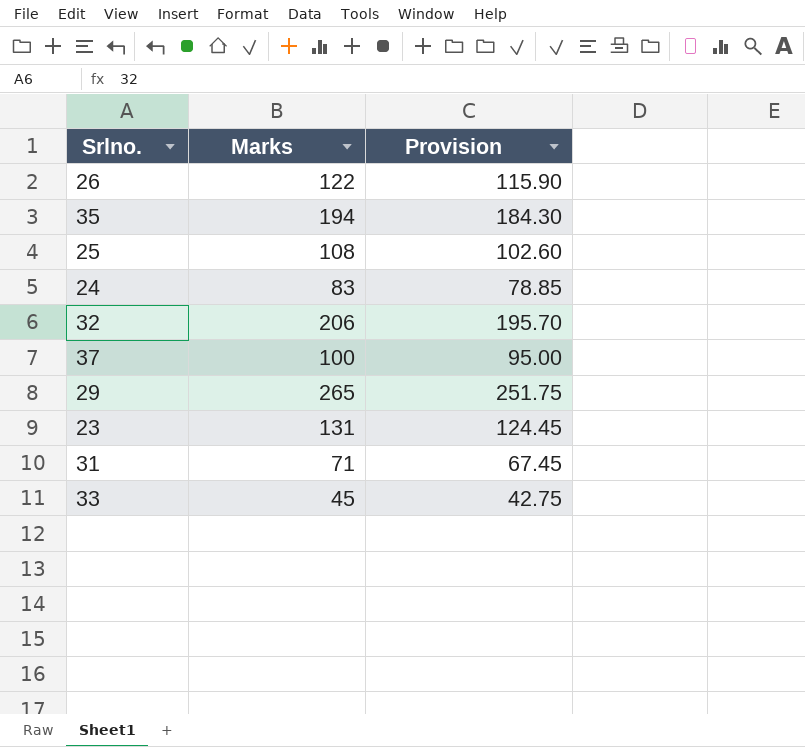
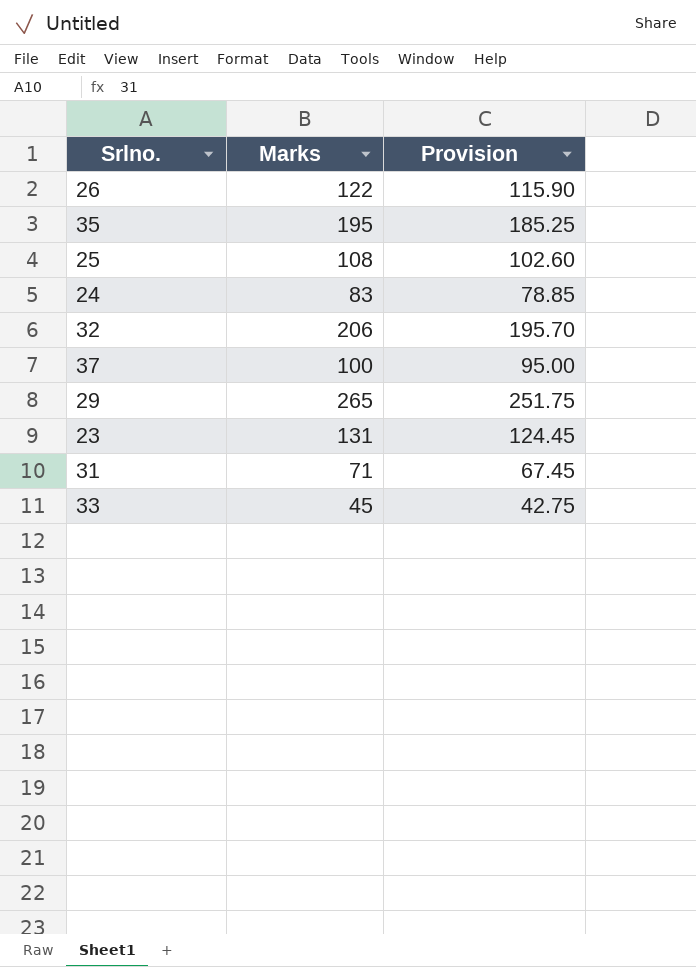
35 | Marks: 194 -> 195
35 | Provision: 184.30 -> 185.25

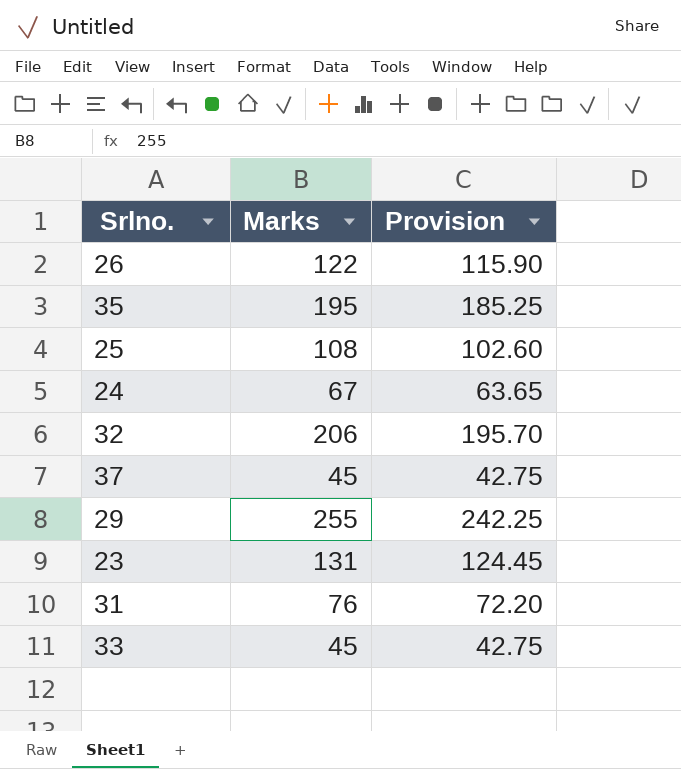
24 | Marks: 83 -> 67
24 | Provision: 78.85 -> 63.65
37 | Marks: 100 -> 45
37 | Provision: 95.00 -> 42.75
29 | Marks: 265 -> 255
29 | Provision: 251.75 -> 242.25
31 | Marks: 71 -> 76
31 | Provision: 67.45 -> 72.20

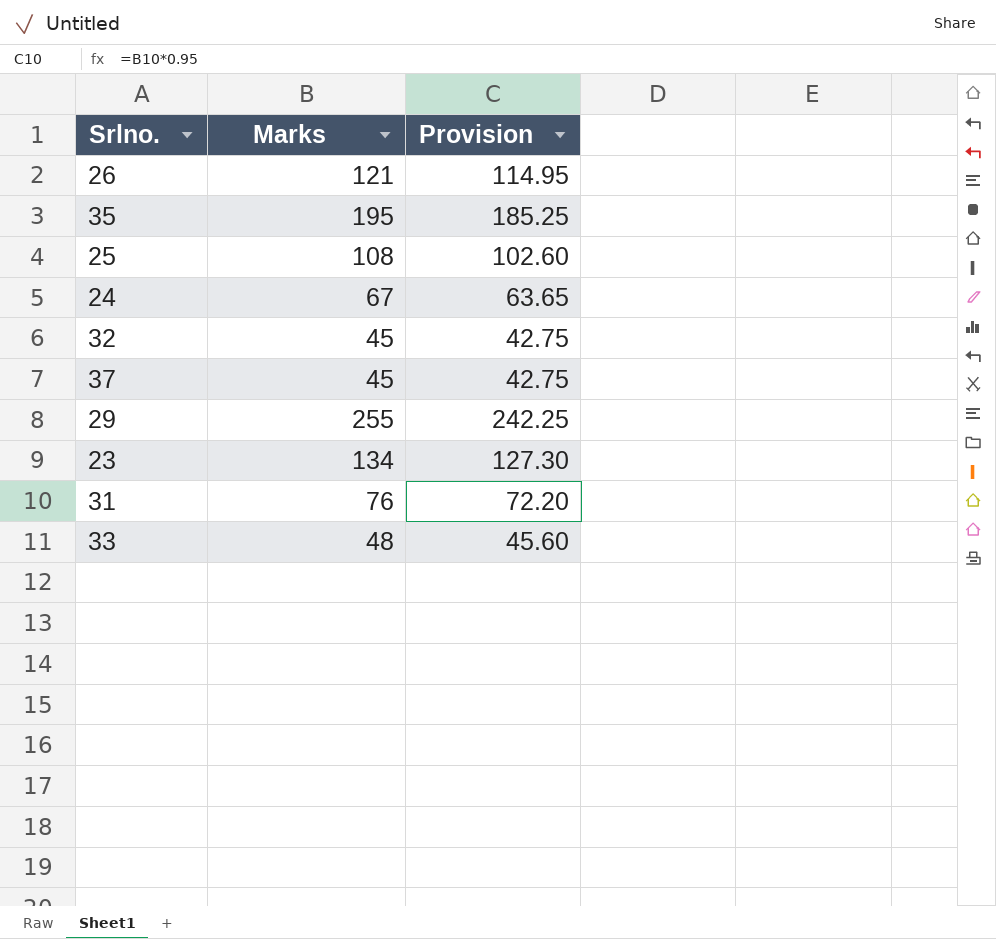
26 | Marks: 122 -> 121
26 | Provision: 115.90 -> 114.95
32 | Marks: 206 -> 45
32 | Provision: 195.70 -> 42.75
23 | Marks: 131 -> 134
23 | Provision: 124.45 -> 127.30
33 | Marks: 45 -> 48
33 | Provision: 42.75 -> 45.60

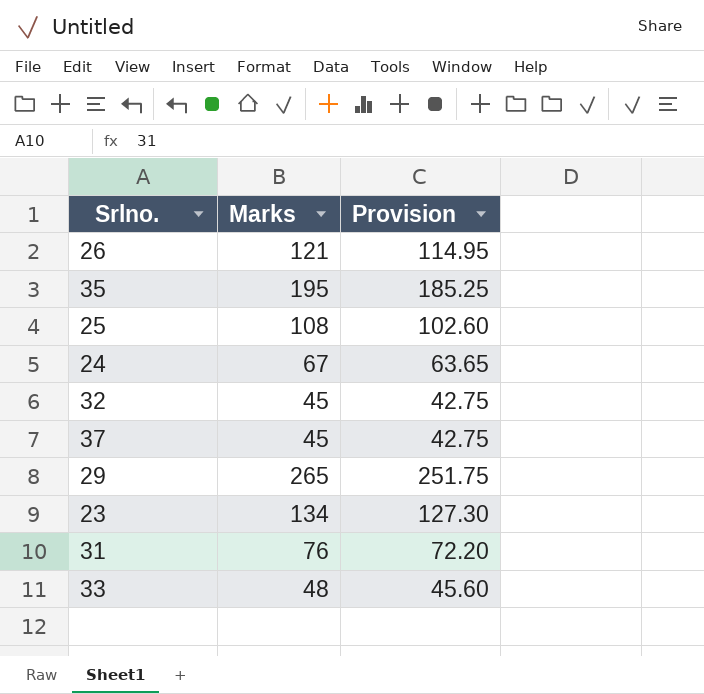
29 | Marks: 255 -> 265
29 | Provision: 242.25 -> 251.75

